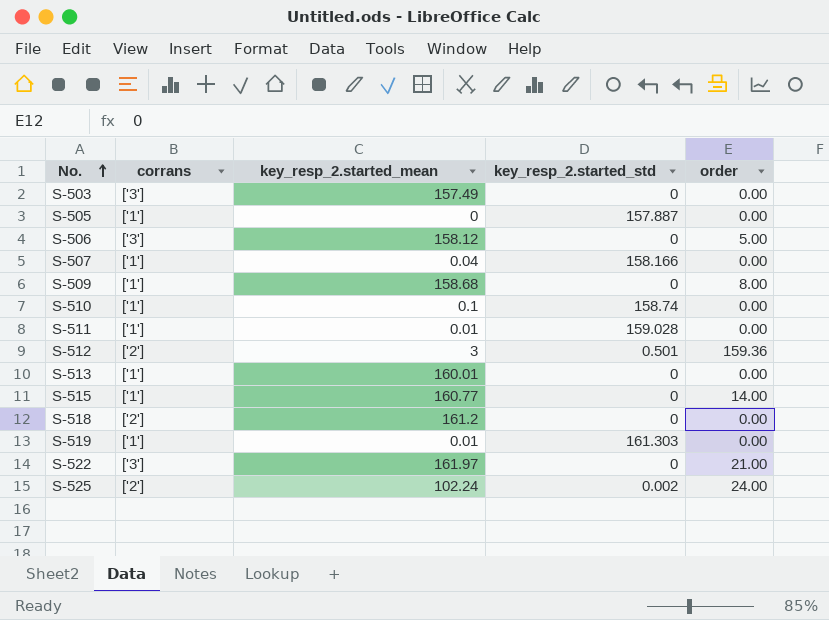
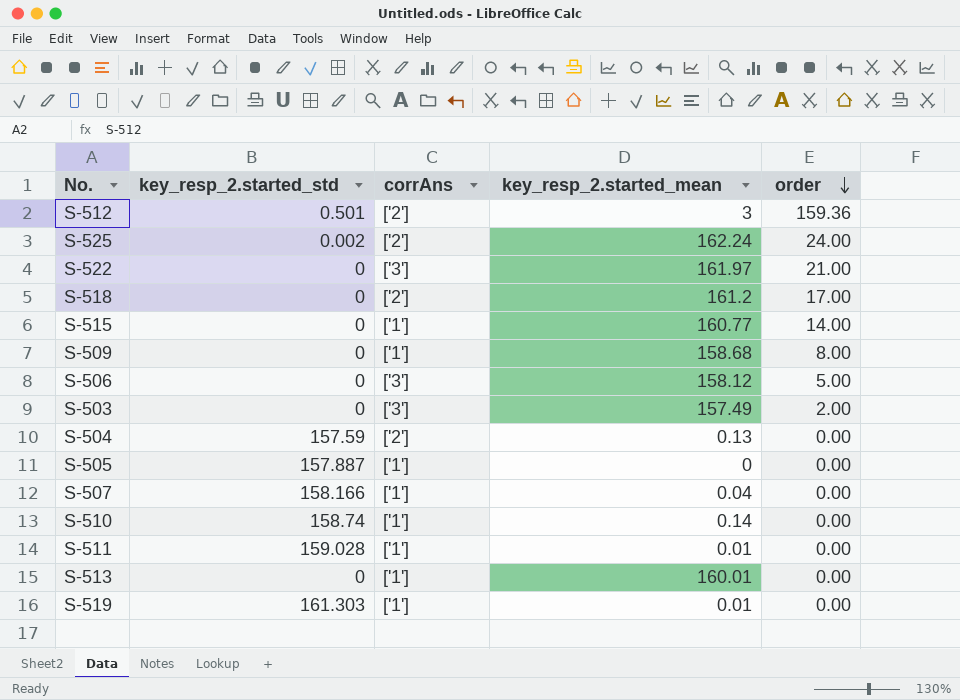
row order: No. ascending -> order descending
column key_resp_2.started_std | position: 4 -> 2
column name: corrans -> corrAns
S-525 | key_resp_2.started_mean: 102.24 -> 162.24
S-518 | order: 0.00 -> 17.00
S-503 | order: 0.00 -> 2.00
row S-504: none -> 157.59 | ['2'] | 0.13 | 0.00
S-510 | key_resp_2.started_mean: 0.1 -> 0.14

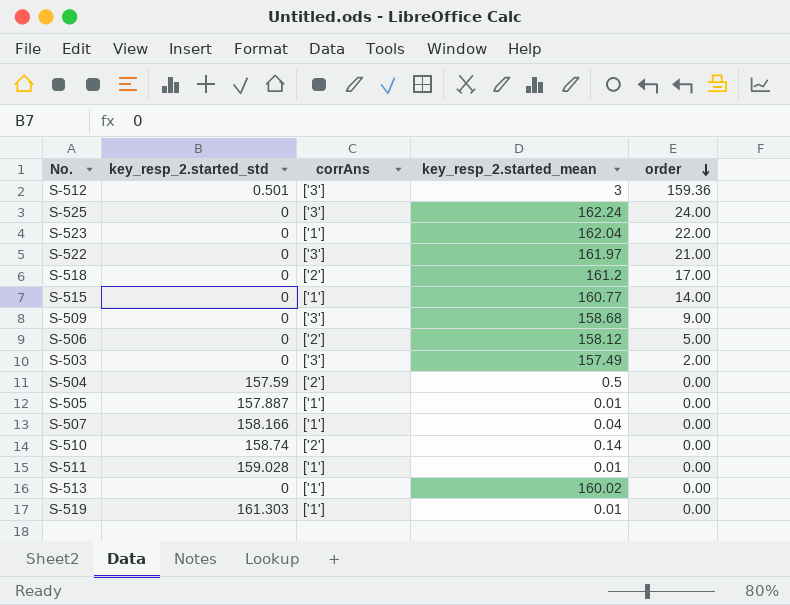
S-512 | corrAns: ['2'] -> ['3']
S-525 | key_resp_2.started_std: 0.002 -> 0
S-525 | corrAns: ['2'] -> ['3']
row S-523: none -> 0 | ['1'] | 162.04 | 22.00
S-509 | corrAns: ['1'] -> ['3']
S-509 | order: 8.00 -> 9.00
S-506 | corrAns: ['3'] -> ['2']
S-504 | key_resp_2.started_mean: 0.13 -> 0.5
S-505 | key_resp_2.started_mean: 0 -> 0.01
S-510 | corrAns: ['1'] -> ['2']
S-513 | key_resp_2.started_mean: 160.01 -> 160.02

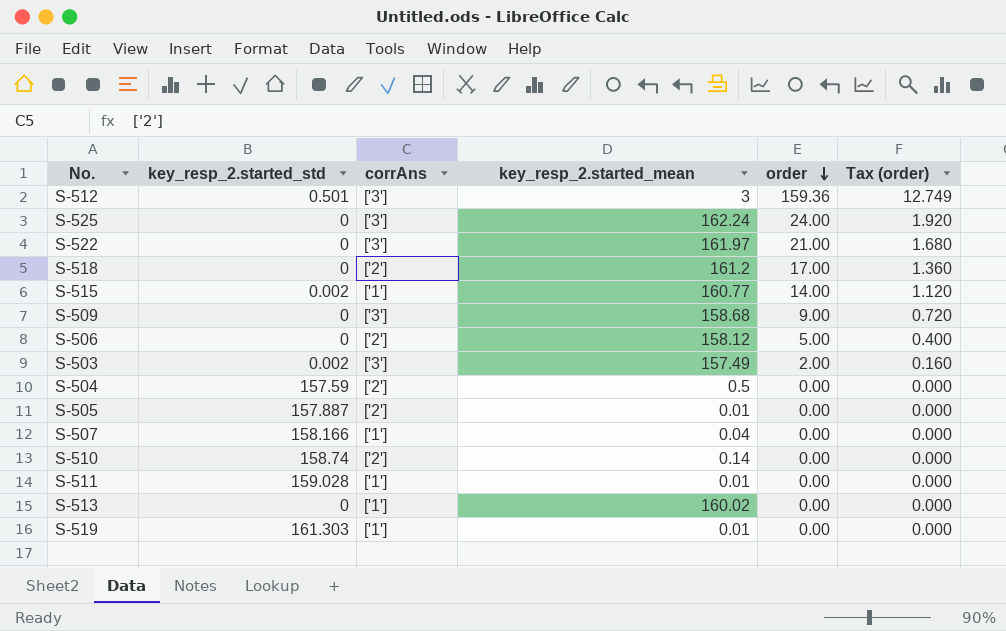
column Tax (order) | formula: none -> [order] * 0.08
row S-523: 0 | ['1'] | 162.04 | 22.00 -> none
S-515 | key_resp_2.started_std: 0 -> 0.002
S-503 | key_resp_2.started_std: 0 -> 0.002
S-505 | corrAns: ['1'] -> ['2']

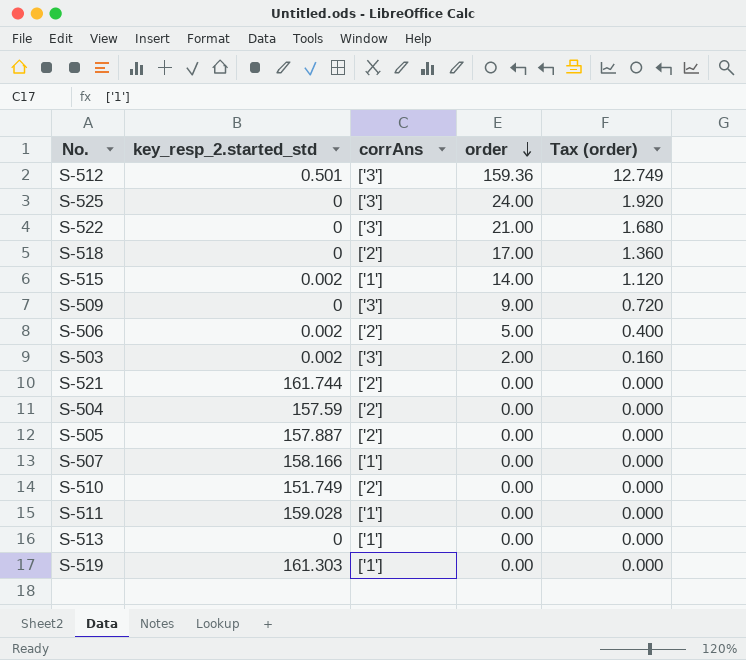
column key_resp_2.started_mean | position: 4 -> none
S-506 | key_resp_2.started_std: 0 -> 0.002
row S-521: none -> 161.744 | ['2'] | 0.00 | 0.000
S-510 | key_resp_2.started_std: 158.74 -> 151.749

